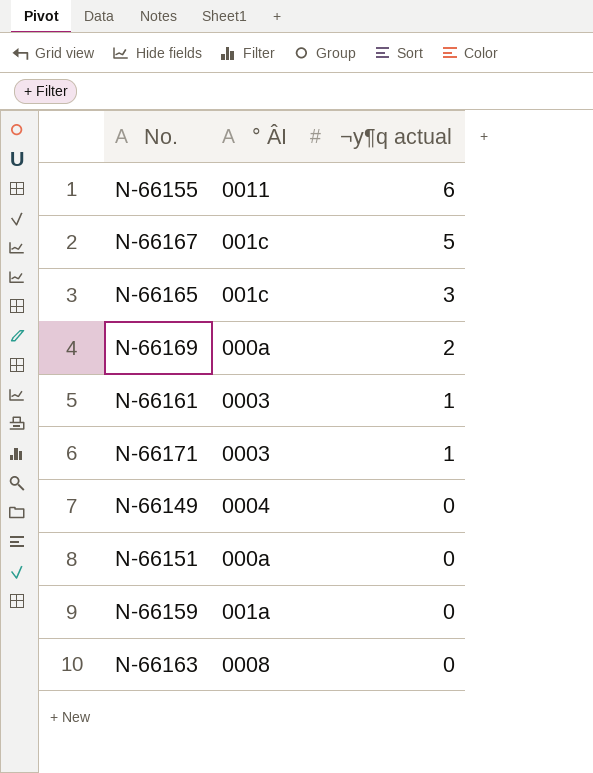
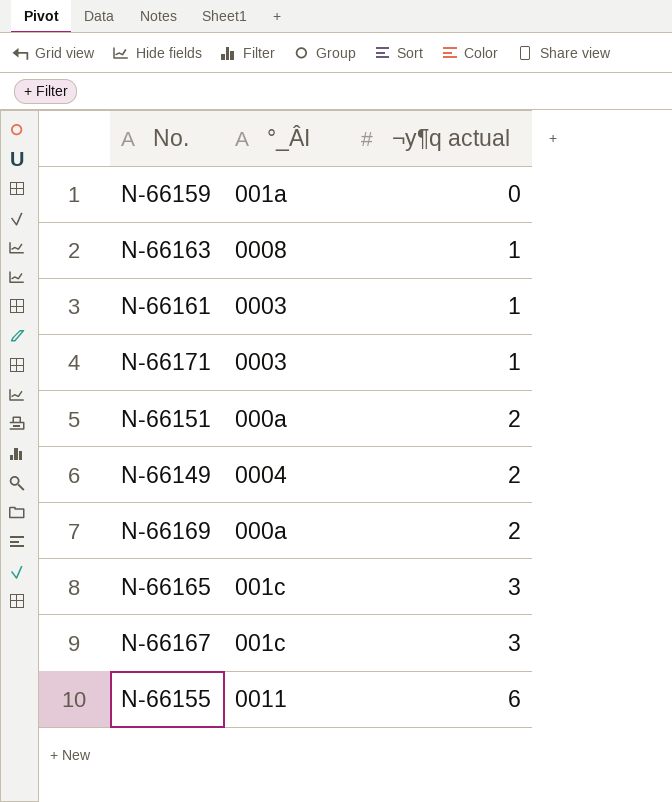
row order: ¬y¶q actual descending -> ¬y¶q actual ascending
column name: ° ÂI -> °_ÂI
N-66163 | ¬y¶q actual: 0 -> 1
N-66151 | ¬y¶q actual: 0 -> 2
N-66149 | ¬y¶q actual: 0 -> 2
N-66167 | ¬y¶q actual: 5 -> 3

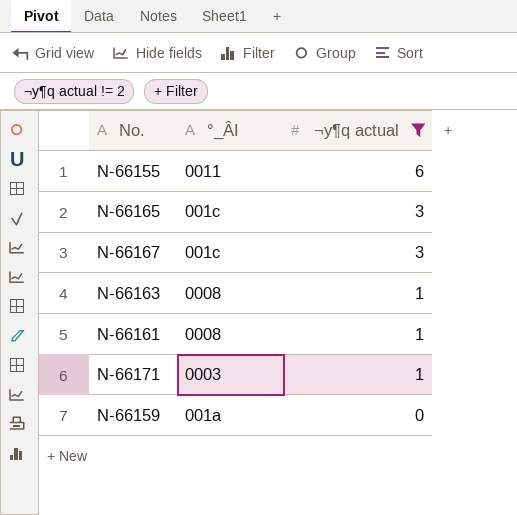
filter: none -> ¬y¶q actual != 2
row order: ¬y¶q actual ascending -> ¬y¶q actual descending
N-66161 | °_ÂI: 0003 -> 0008

